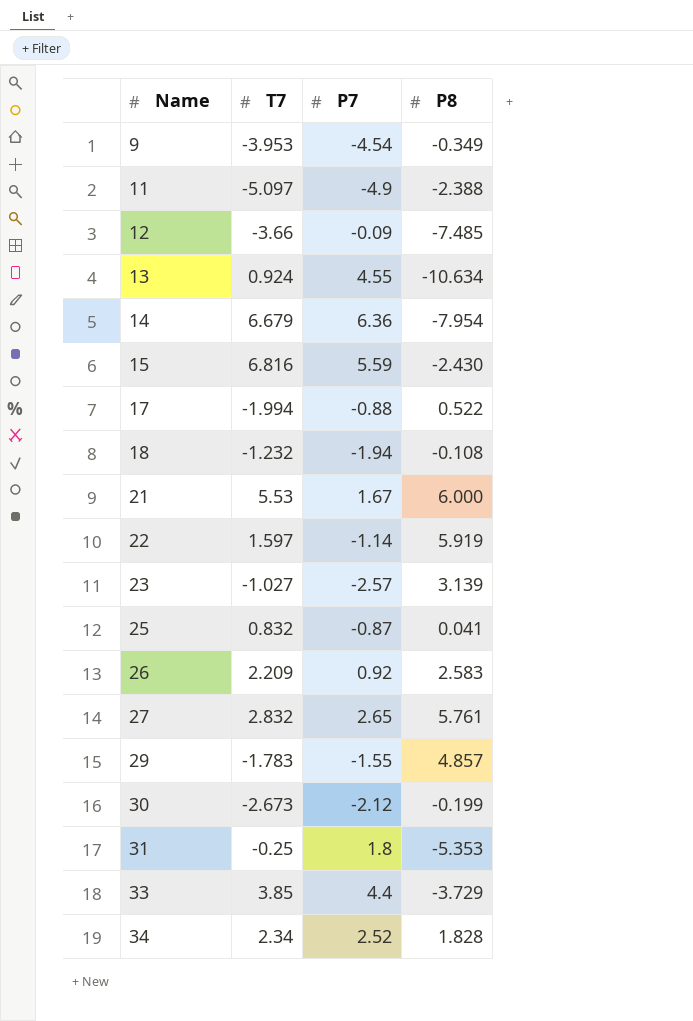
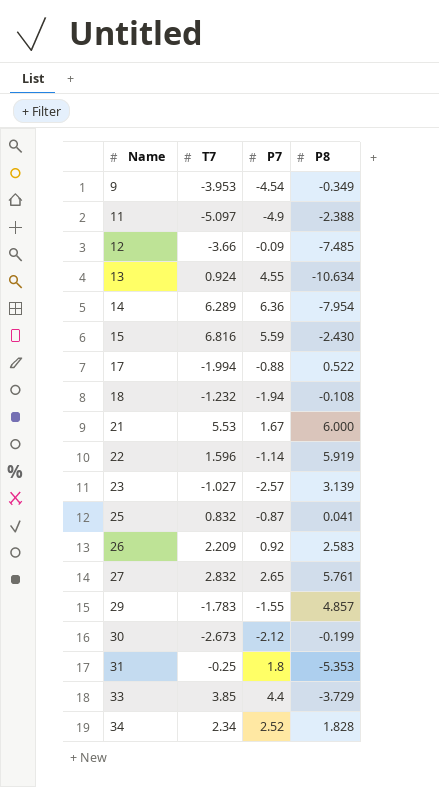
14 | T7: 6.679 -> 6.289
22 | T7: 1.597 -> 1.596

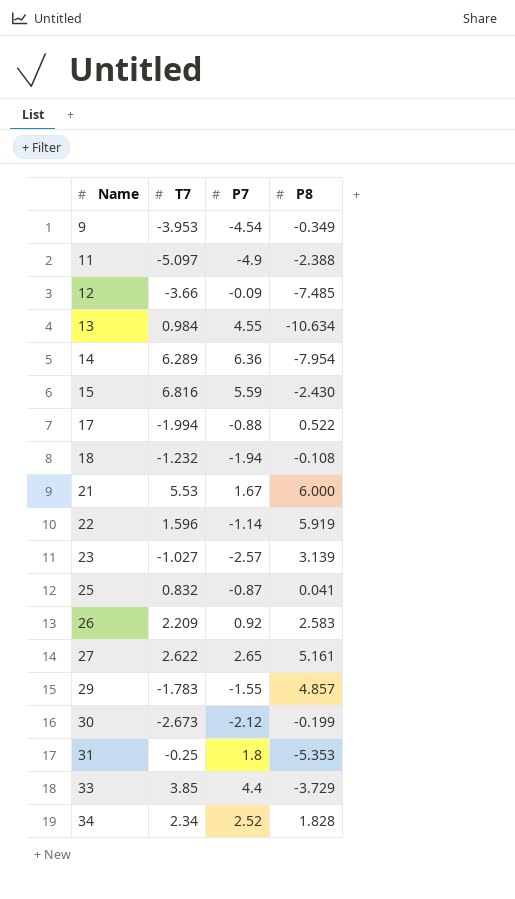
13 | T7: 0.924 -> 0.984
27 | T7: 2.832 -> 2.622
27 | P8: 5.761 -> 5.161

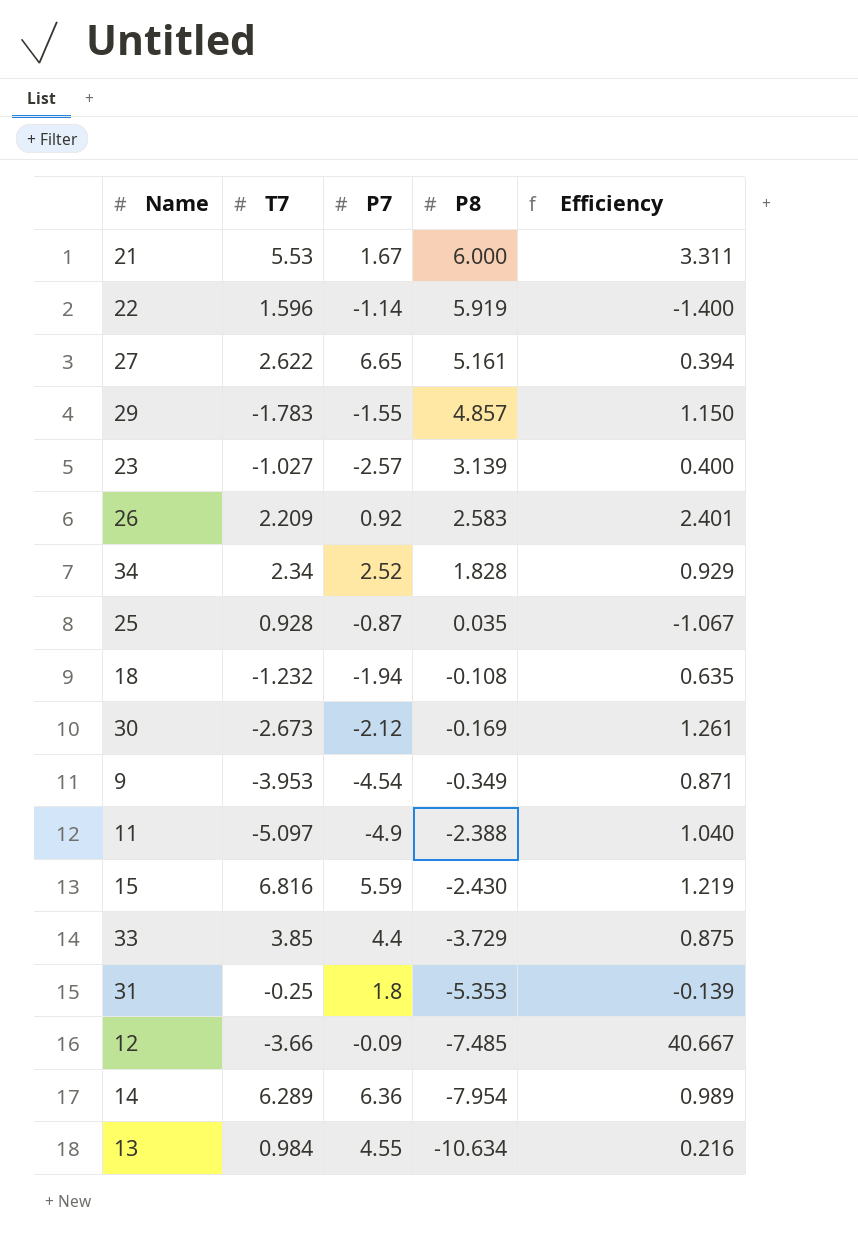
row order: Name ascending -> P8 descending
column Efficiency | formula: none -> [T7] / [P7]
row 17: -1.994 | -0.88 | 0.522 -> none
27 | P7: 2.65 -> 6.65
25 | T7: 0.832 -> 0.928
25 | P8: 0.041 -> 0.035
30 | P8: -0.199 -> -0.169

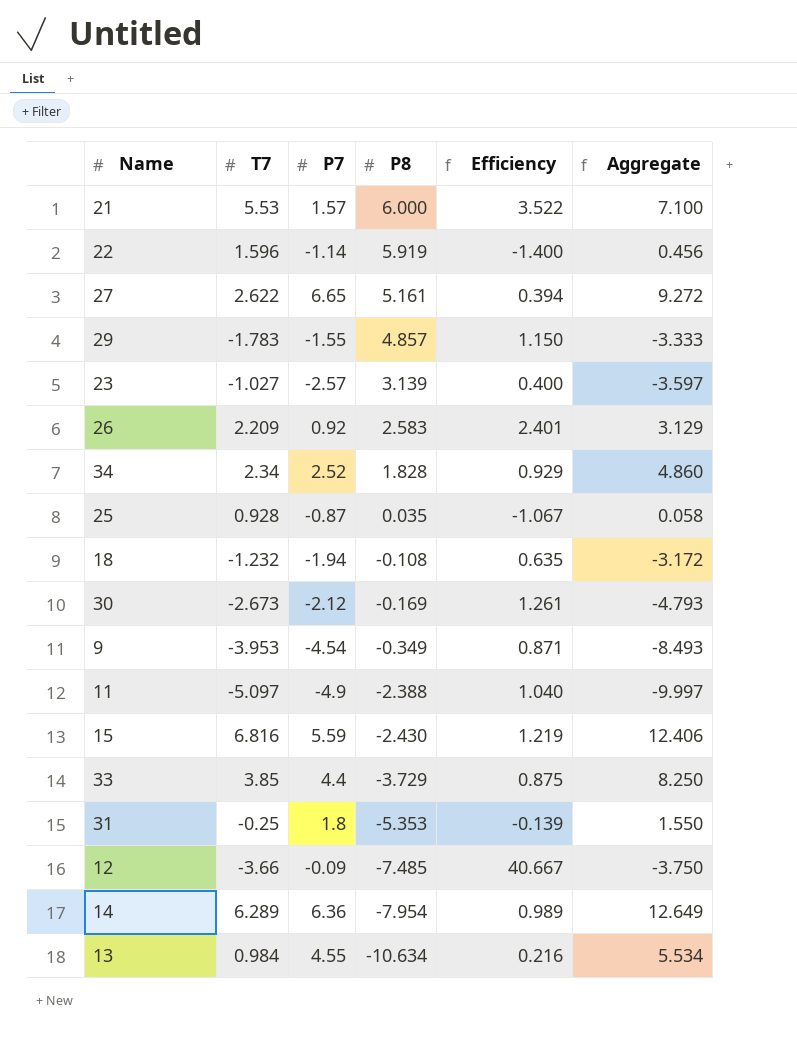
column Aggregate | formula: none -> [T7] + [P7]
21 | P7: 1.67 -> 1.57
21 | Efficiency: 3.311 -> 3.522

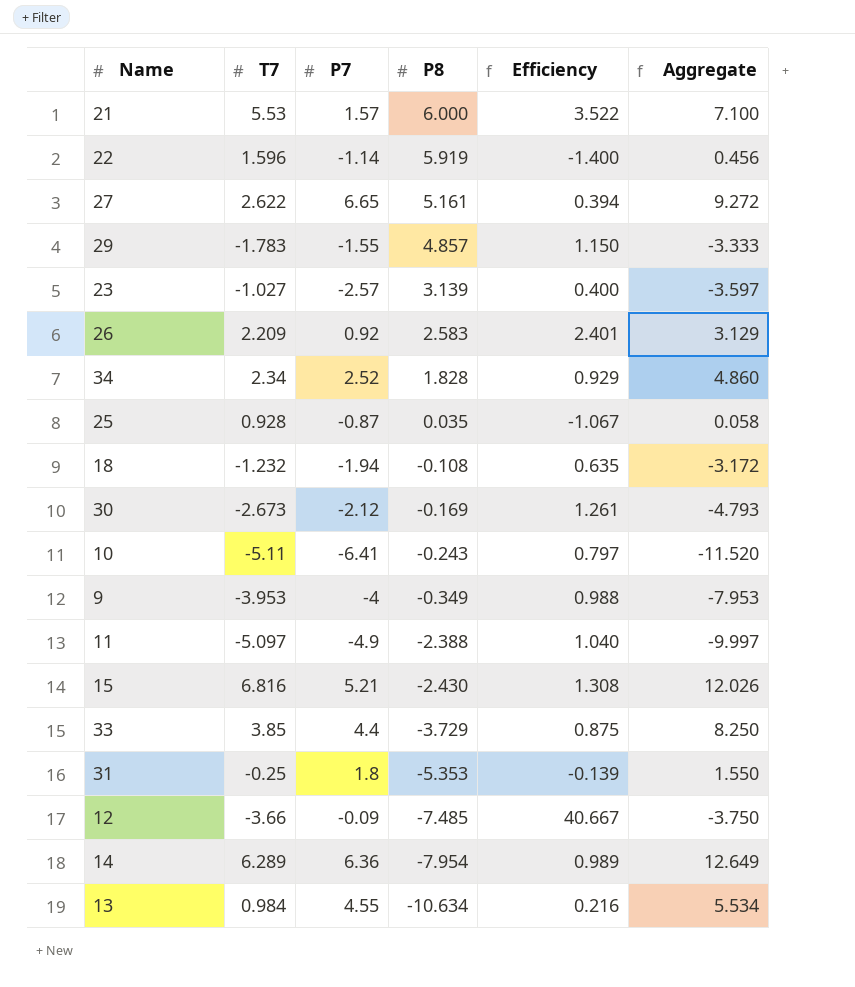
row 10: none -> -5.11 | -6.41 | -0.243 | 0.797 | -11.520
9 | P7: -4.54 -> -4
9 | Efficiency: 0.871 -> 0.988
9 | Aggregate: -8.493 -> -7.953
15 | P7: 5.59 -> 5.21
15 | Efficiency: 1.219 -> 1.308
15 | Aggregate: 12.406 -> 12.026

